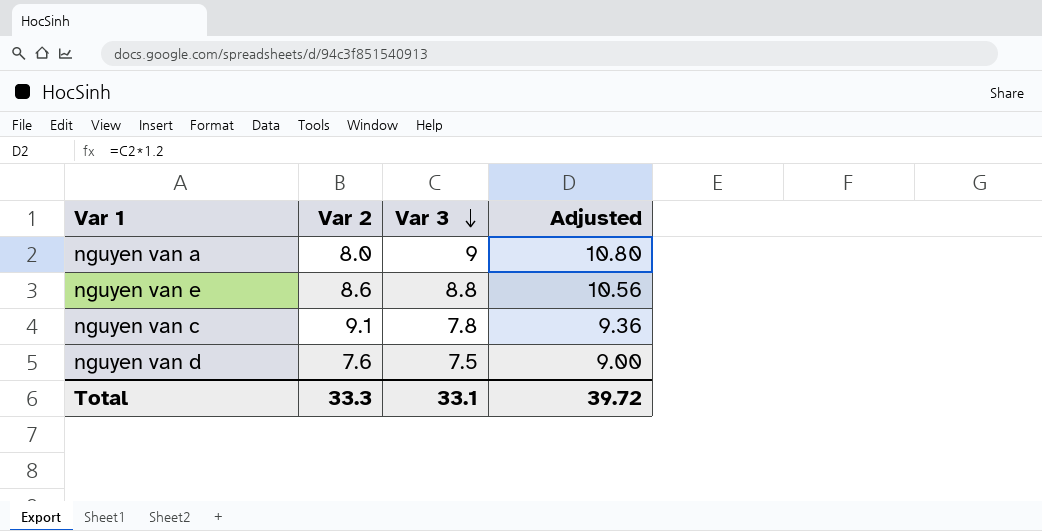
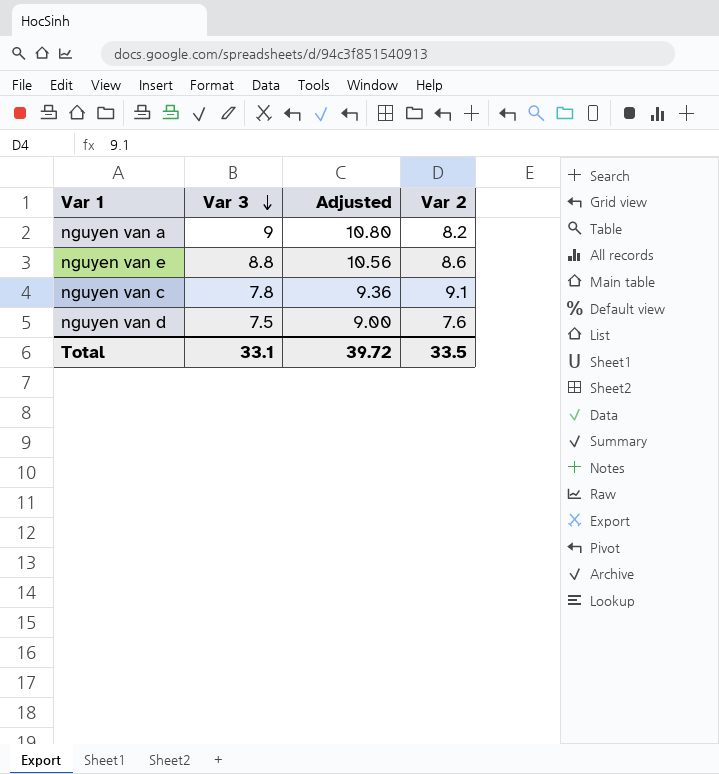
column Var 2 | position: 2 -> 4
nguyen van a | Var 2: 8.0 -> 8.2
Total | Var 2: 33.3 -> 33.5

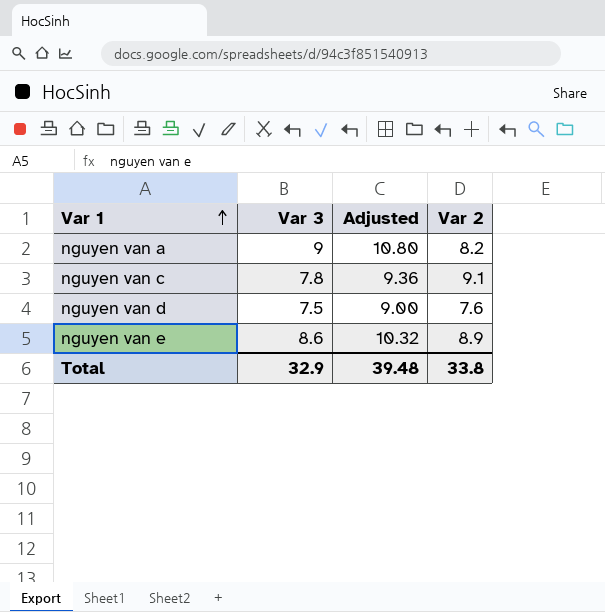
row order: Var 3 descending -> Var 1 ascending
nguyen van e | Var 3: 8.8 -> 8.6
nguyen van e | Adjusted: 10.56 -> 10.32
nguyen van e | Var 2: 8.6 -> 8.9
Total | Var 3: 33.1 -> 32.9
Total | Adjusted: 39.72 -> 39.48
Total | Var 2: 33.5 -> 33.8

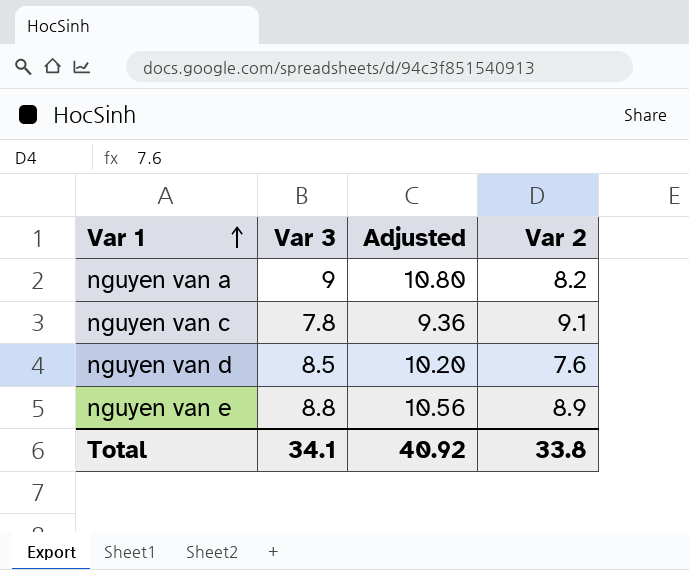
nguyen van d | Var 3: 7.5 -> 8.5
nguyen van d | Adjusted: 9.00 -> 10.20
nguyen van e | Var 3: 8.6 -> 8.8
nguyen van e | Adjusted: 10.32 -> 10.56
Total | Var 3: 32.9 -> 34.1
Total | Adjusted: 39.48 -> 40.92

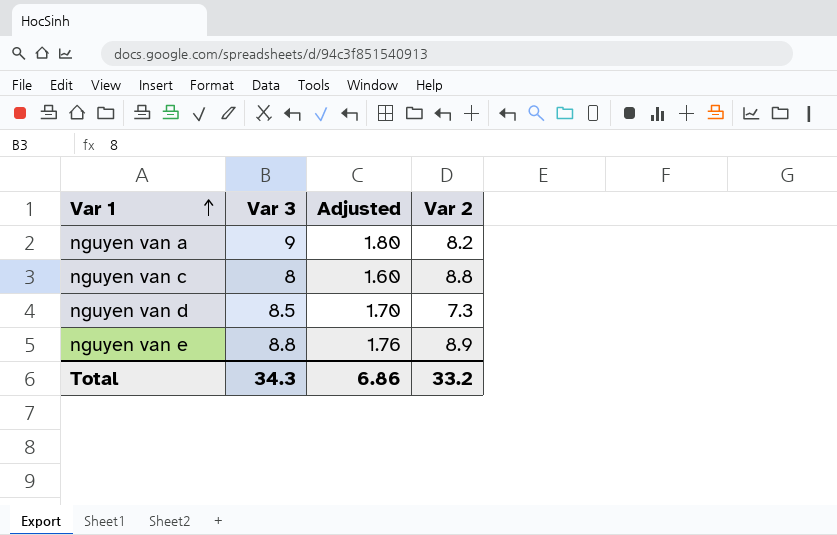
column Adjusted | formula: [Var 3] * 1.2 -> [Var 3] * 0.2
nguyen van c | Var 3: 7.8 -> 8
nguyen van c | Var 2: 9.1 -> 8.8
nguyen van d | Var 2: 7.6 -> 7.3
Total | Var 3: 34.1 -> 34.3
Total | Adjusted: 40.92 -> 6.86
Total | Var 2: 33.8 -> 33.2

